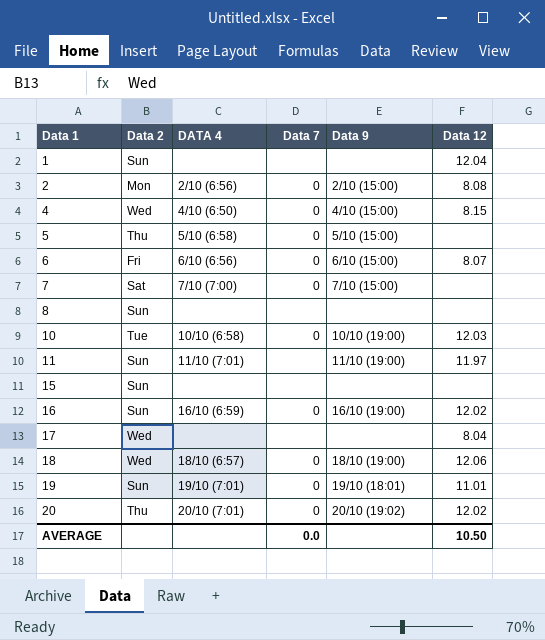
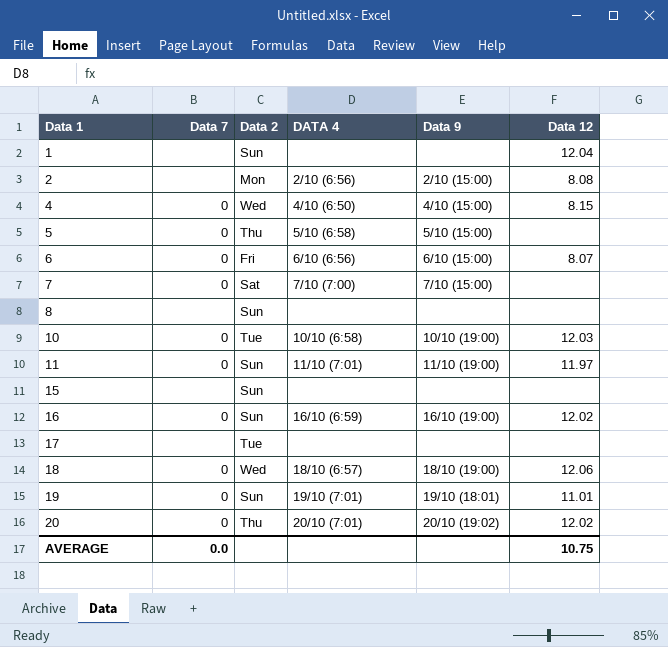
column Data 7 | position: 4 -> 2
2 | Data 7: 0 -> none
11 | Data 7: none -> 0
17 | Data 2: Wed -> Tue
17 | Data 12: 8.04 -> none
AVERAGE | Data 12: 10.50 -> 10.75

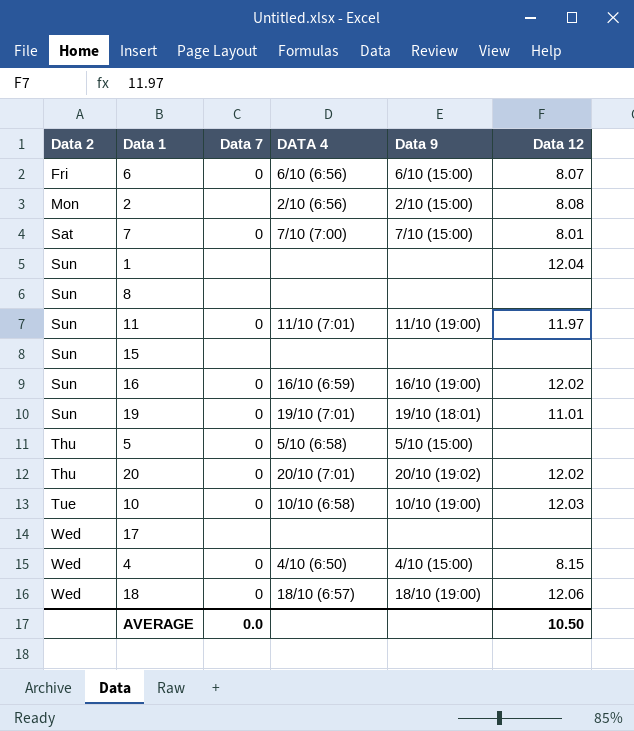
row order: Data 1 ascending -> Data 2 ascending
column Data 2 | position: 3 -> 1
7 | Data 12: none -> 8.01
17 | Data 2: Tue -> Wed
AVERAGE | Data 12: 10.75 -> 10.50

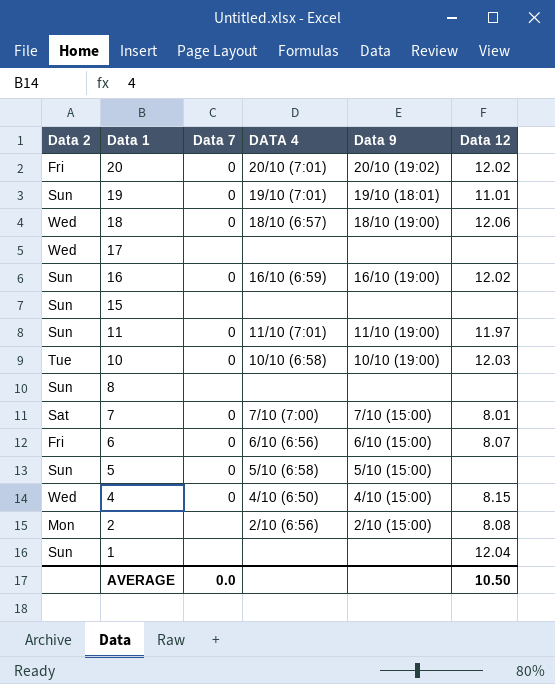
row order: Data 2 ascending -> Data 1 descending
20 | Data 2: Thu -> Fri
5 | Data 2: Thu -> Sun

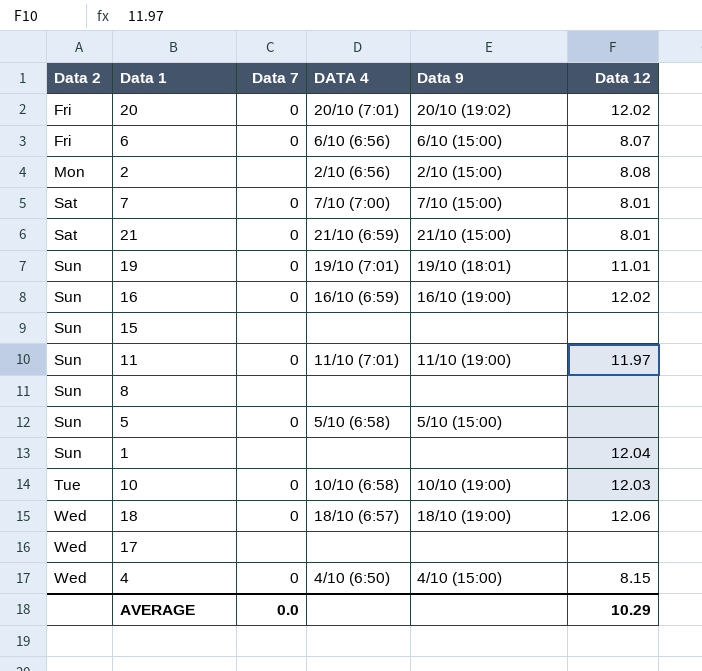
row order: Data 1 descending -> Data 2 ascending
row 21: none -> Sat | 0 | 21/10 (6:59) | 21/10 (15:00) | 8.01
AVERAGE | Data 12: 10.50 -> 10.29

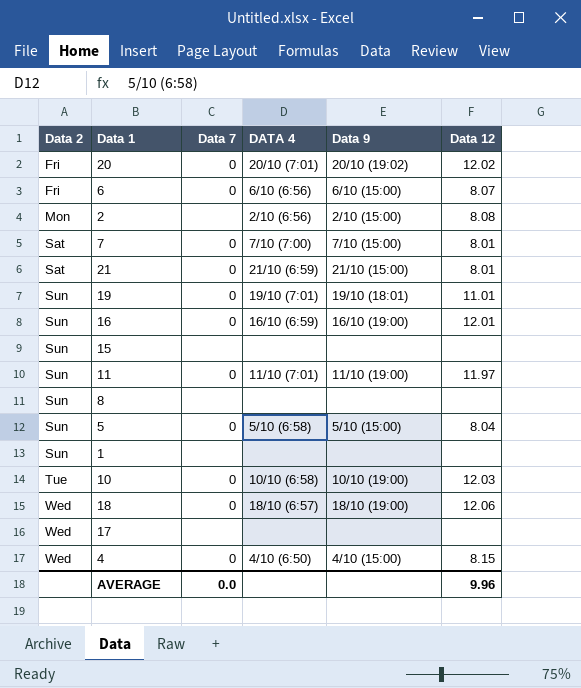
16 | Data 12: 12.02 -> 12.01
5 | Data 12: none -> 8.04
1 | Data 12: 12.04 -> none
AVERAGE | Data 12: 10.29 -> 9.96

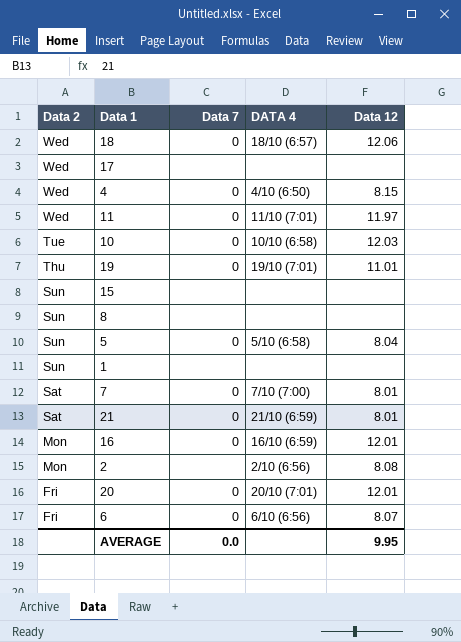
row order: Data 2 ascending -> Data 2 descending
column Data 9 | position: 5 -> none
11 | Data 2: Sun -> Wed
19 | Data 2: Sun -> Thu
16 | Data 2: Sun -> Mon
20 | Data 12: 12.02 -> 12.01
AVERAGE | Data 12: 9.96 -> 9.95

